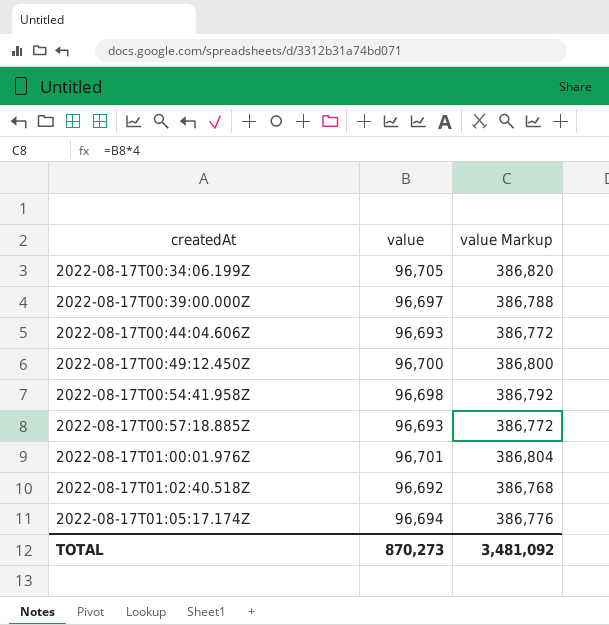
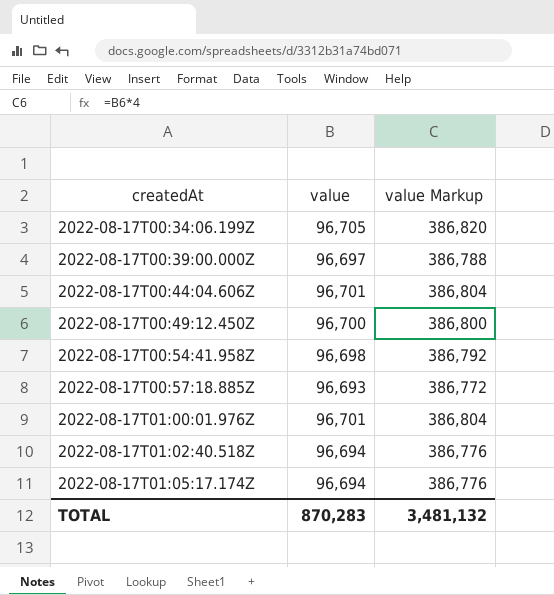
2022-08-17T00:44:04.606Z | value: 96,693 -> 96,701
2022-08-17T00:44:04.606Z | value Markup: 386,772 -> 386,804
2022-08-17T01:02:40.518Z | value: 96,692 -> 96,694
2022-08-17T01:02:40.518Z | value Markup: 386,768 -> 386,776
TOTAL | value: 870,273 -> 870,283
TOTAL | value Markup: 3,481,092 -> 3,481,132

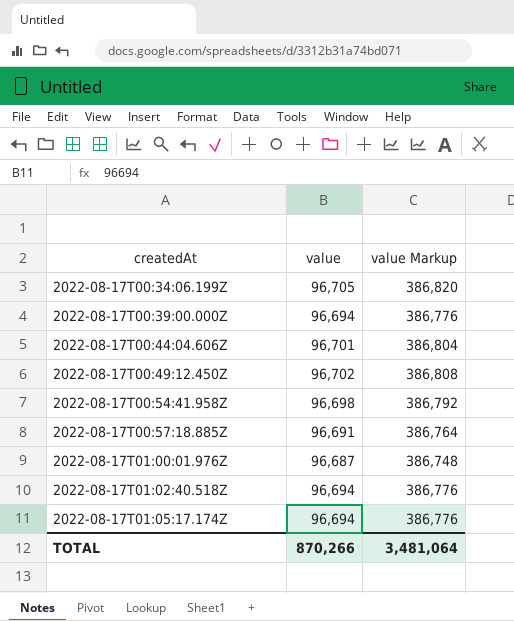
2022-08-17T00:39:00.000Z | value: 96,697 -> 96,694
2022-08-17T00:39:00.000Z | value Markup: 386,788 -> 386,776
2022-08-17T00:49:12.450Z | value: 96,700 -> 96,702
2022-08-17T00:49:12.450Z | value Markup: 386,800 -> 386,808
2022-08-17T00:57:18.885Z | value: 96,693 -> 96,691
2022-08-17T00:57:18.885Z | value Markup: 386,772 -> 386,764
2022-08-17T01:00:01.976Z | value: 96,701 -> 96,687
2022-08-17T01:00:01.976Z | value Markup: 386,804 -> 386,748
TOTAL | value: 870,283 -> 870,266
TOTAL | value Markup: 3,481,132 -> 3,481,064

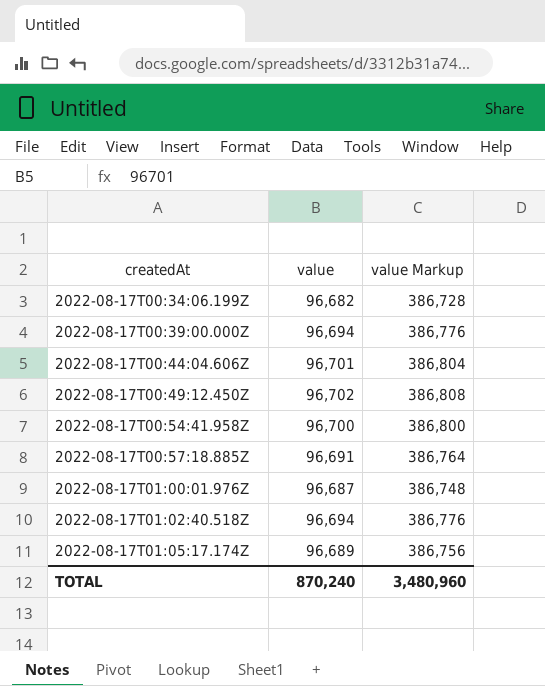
2022-08-17T00:34:06.199Z | value: 96,705 -> 96,682
2022-08-17T00:34:06.199Z | value Markup: 386,820 -> 386,728
2022-08-17T00:54:41.958Z | value: 96,698 -> 96,700
2022-08-17T00:54:41.958Z | value Markup: 386,792 -> 386,800
2022-08-17T01:05:17.174Z | value: 96,694 -> 96,689
2022-08-17T01:05:17.174Z | value Markup: 386,776 -> 386,756
TOTAL | value: 870,266 -> 870,240
TOTAL | value Markup: 3,481,064 -> 3,480,960

